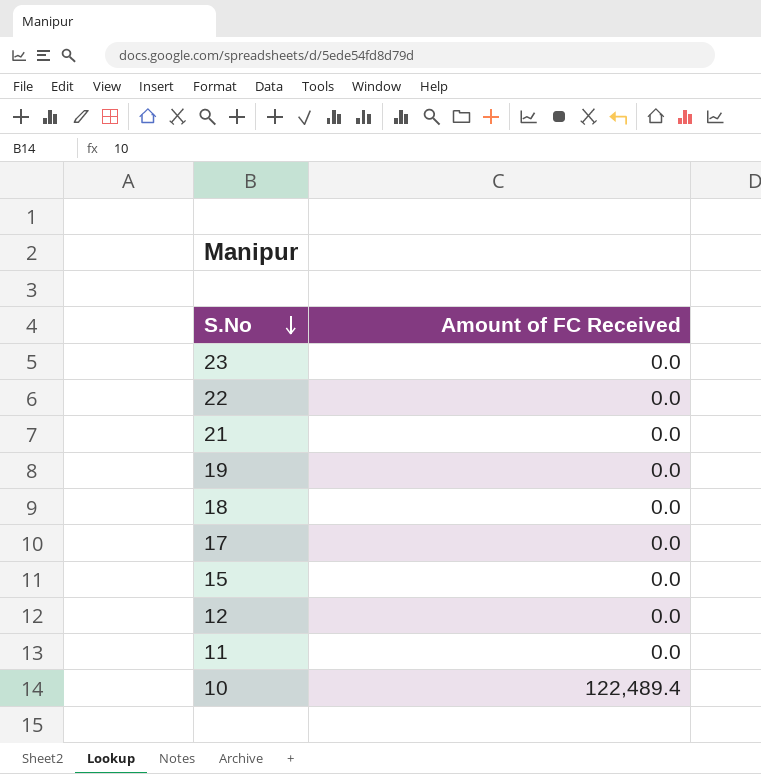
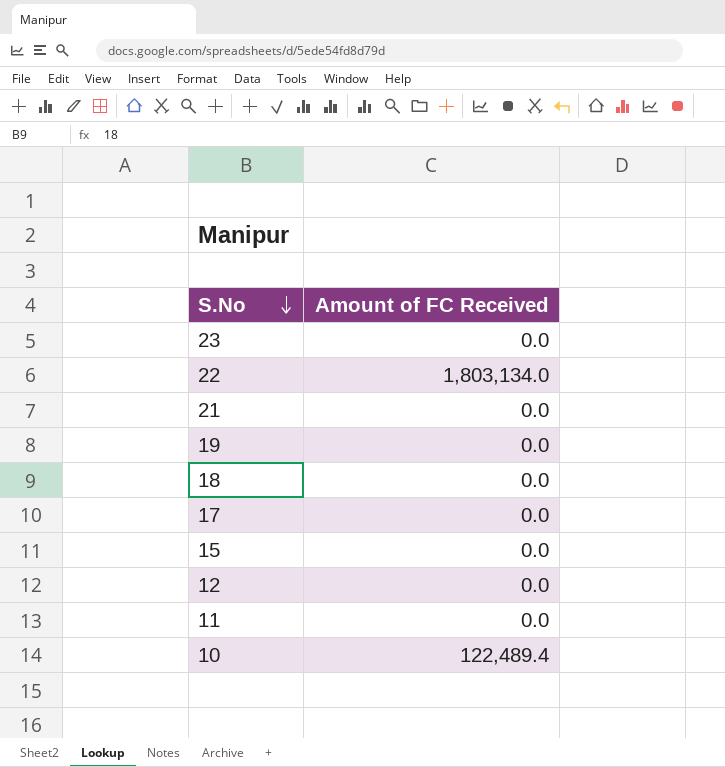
22 | Amount of FC Received: 0.0 -> 1,803,134.0

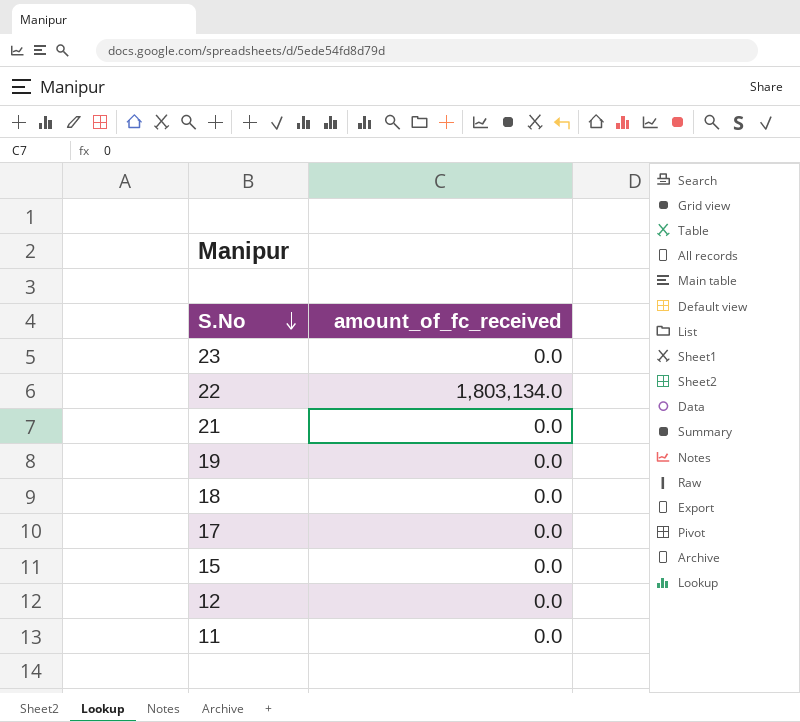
column name: Amount of FC Received -> amount_of_fc_received
row 10: 122,489.4 -> none

